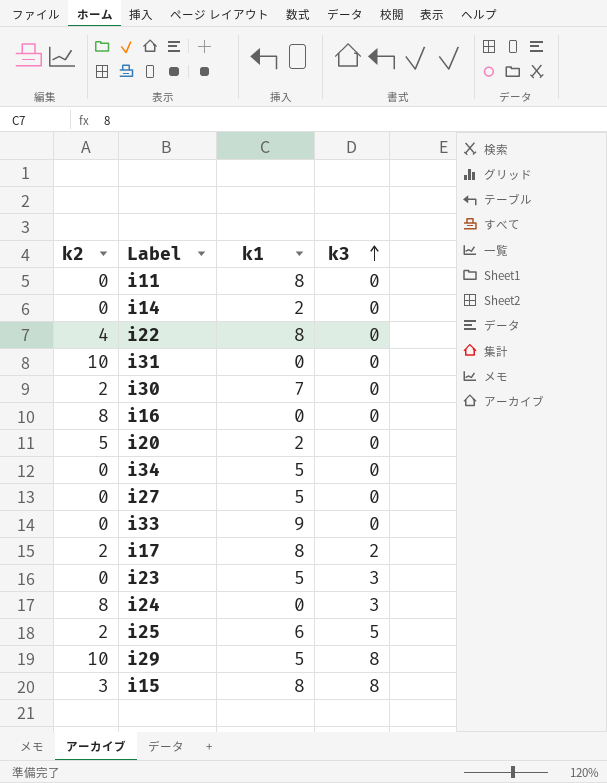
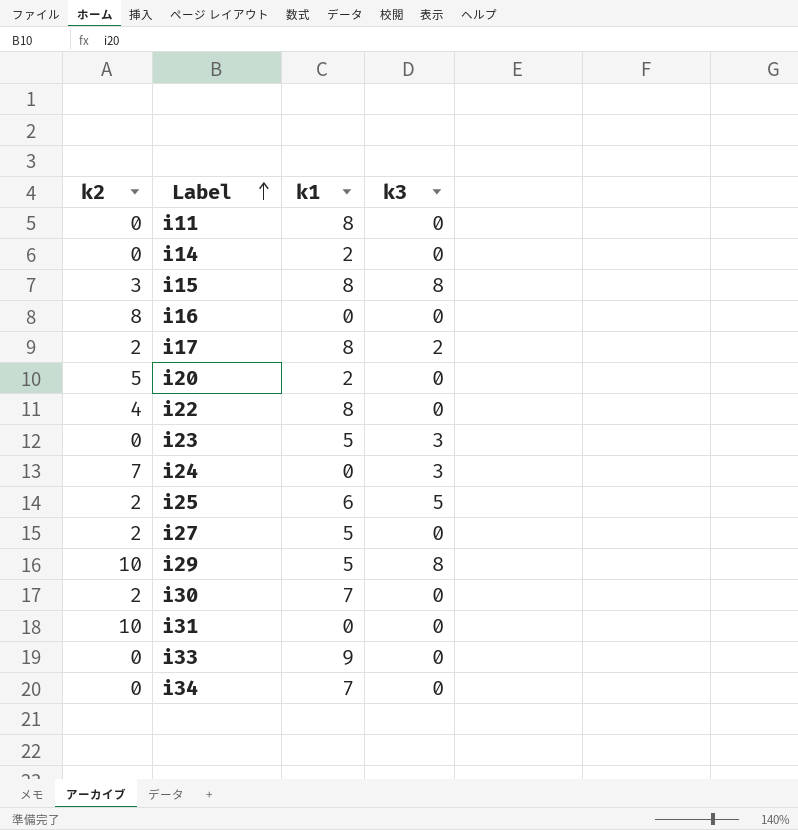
row order: k3 ascending -> Label ascending
i24 | k2: 8 -> 7
i27 | k2: 0 -> 2
i34 | k1: 5 -> 7

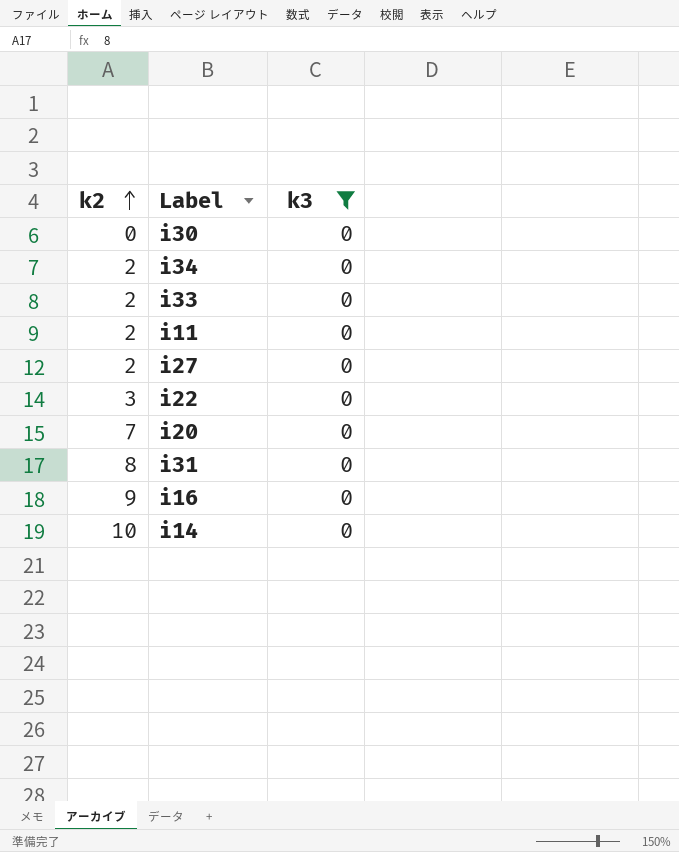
filter: none -> k3 = 0
row order: Label ascending -> k2 ascending
column k1 | position: 3 -> none
i30 | k2: 2 -> 0
i34 | k2: 0 -> 2
i33 | k2: 0 -> 2
i11 | k2: 0 -> 2
i22 | k2: 4 -> 3
i20 | k2: 5 -> 7
i31 | k2: 10 -> 8
i16 | k2: 8 -> 9
i14 | k2: 0 -> 10

